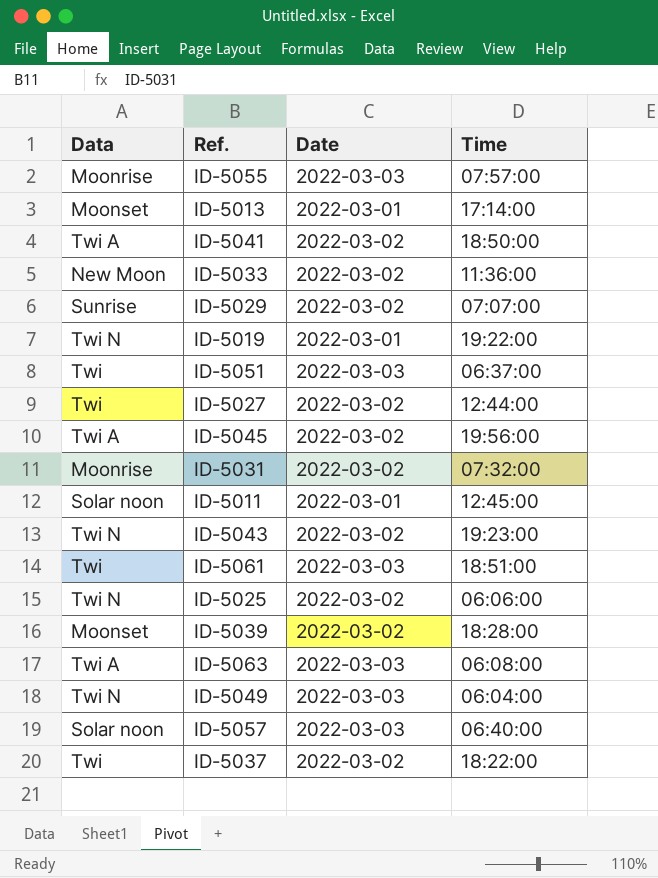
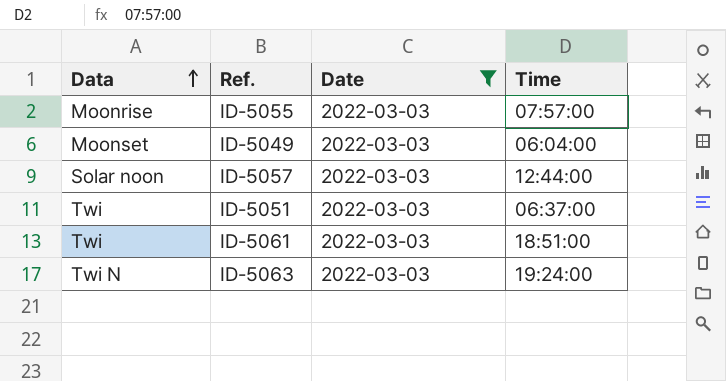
filter: none -> Date = 2022-03-03
row order: none -> Data ascending
ID-5049 | Data: Twi N -> Moonset
ID-5057 | Time: 06:40:00 -> 12:44:00
ID-5063 | Data: Twi A -> Twi N
ID-5063 | Time: 06:08:00 -> 19:24:00

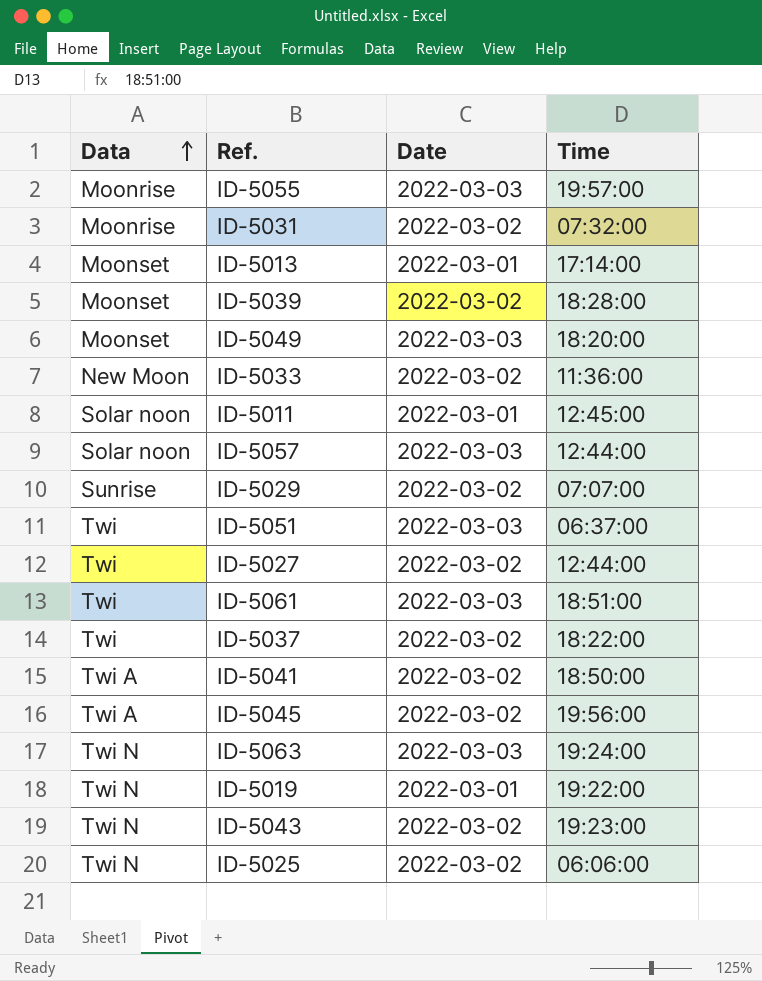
filter: Date = 2022-03-03 -> none
ID-5055 | Time: 07:57:00 -> 19:57:00
ID-5049 | Time: 06:04:00 -> 18:20:00

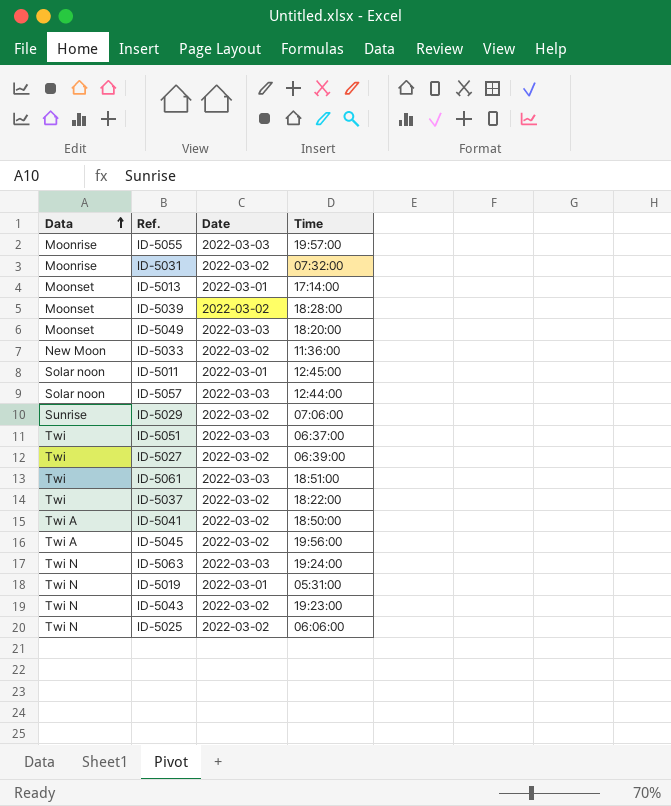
ID-5029 | Time: 07:07:00 -> 07:06:00
ID-5027 | Time: 12:44:00 -> 06:39:00
ID-5019 | Time: 19:22:00 -> 05:31:00

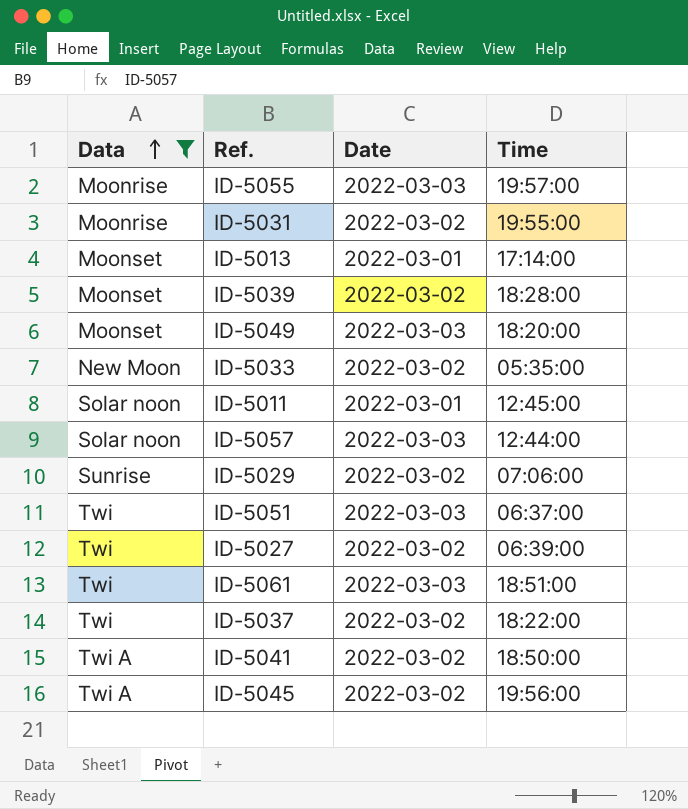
filter: none -> Data != Twi N
ID-5031 | Time: 07:32:00 -> 19:55:00
ID-5033 | Time: 11:36:00 -> 05:35:00

